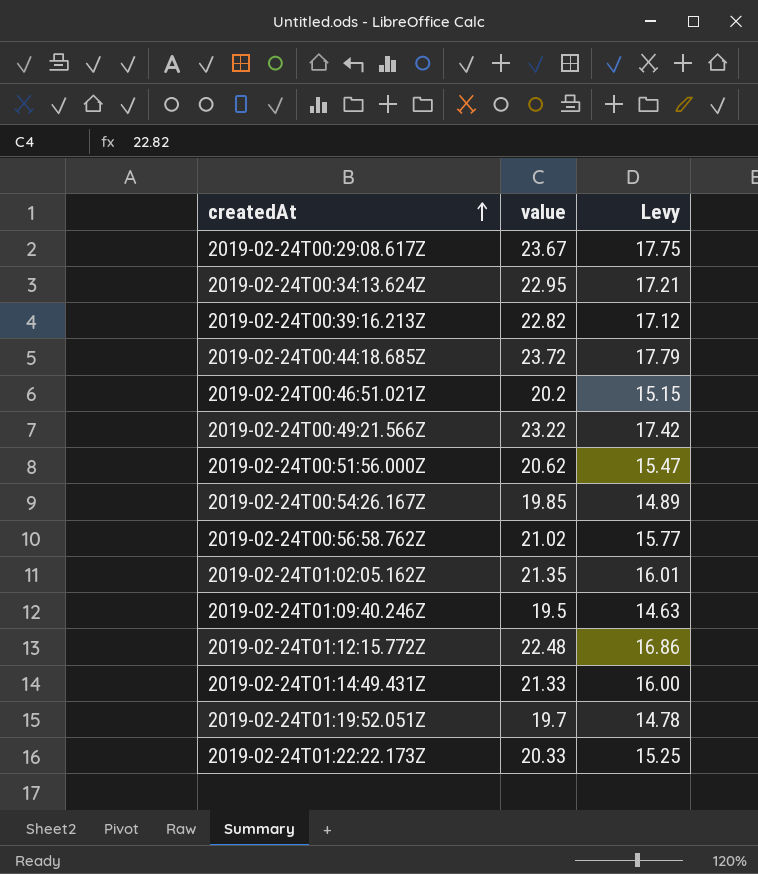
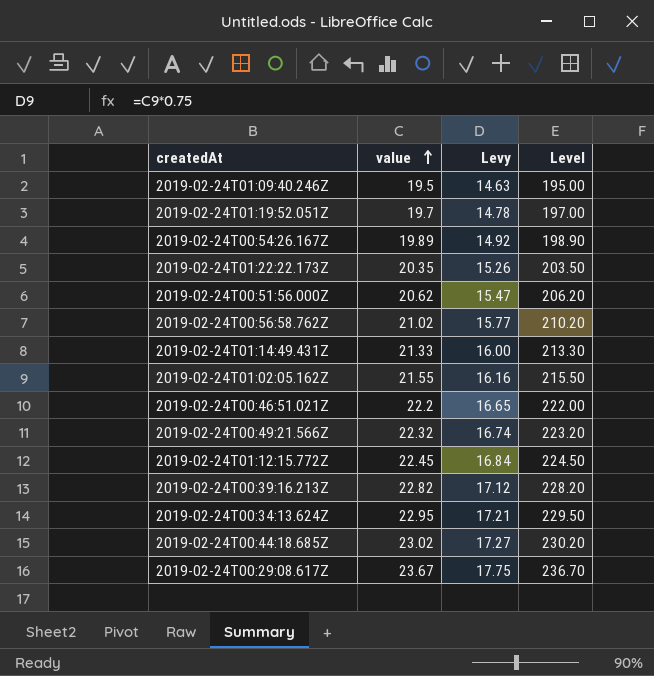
row order: createdAt ascending -> value ascending
column Level | formula: none -> [value] * 10
2019-02-24T00:54:26.167Z | value: 19.85 -> 19.89
2019-02-24T00:54:26.167Z | Levy: 14.89 -> 14.92
2019-02-24T01:22:22.173Z | value: 20.33 -> 20.35
2019-02-24T01:22:22.173Z | Levy: 15.25 -> 15.26
2019-02-24T01:02:05.162Z | value: 21.35 -> 21.55
2019-02-24T01:02:05.162Z | Levy: 16.01 -> 16.16
2019-02-24T00:46:51.021Z | value: 20.2 -> 22.2
2019-02-24T00:46:51.021Z | Levy: 15.15 -> 16.65
2019-02-24T00:49:21.566Z | value: 23.22 -> 22.32
2019-02-24T00:49:21.566Z | Levy: 17.42 -> 16.74
2019-02-24T01:12:15.772Z | value: 22.48 -> 22.45
2019-02-24T01:12:15.772Z | Levy: 16.86 -> 16.84
2019-02-24T00:44:18.685Z | value: 23.72 -> 23.02
2019-02-24T00:44:18.685Z | Levy: 17.79 -> 17.27

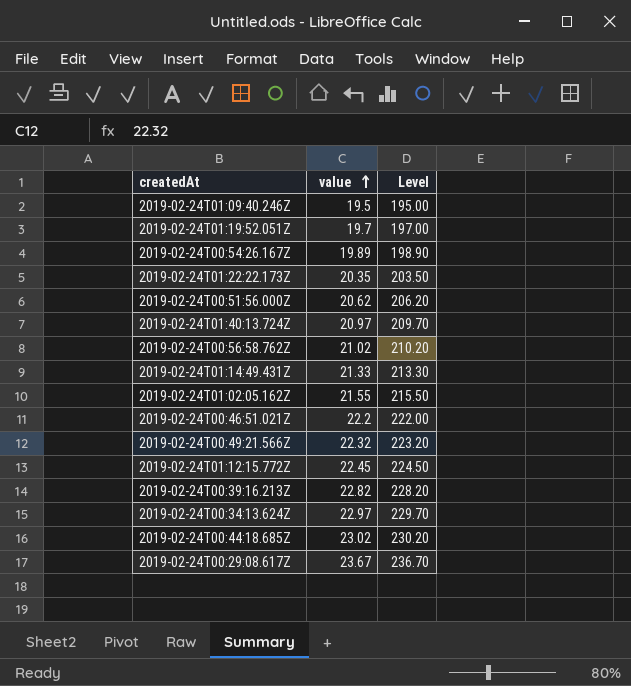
column Levy | formula: [value] * 0.75 -> none
row 2019-02-24T01:40:13.724Z: none -> 20.97 | 209.70
2019-02-24T00:34:13.624Z | value: 22.95 -> 22.97
2019-02-24T00:34:13.624Z | Level: 229.50 -> 229.70

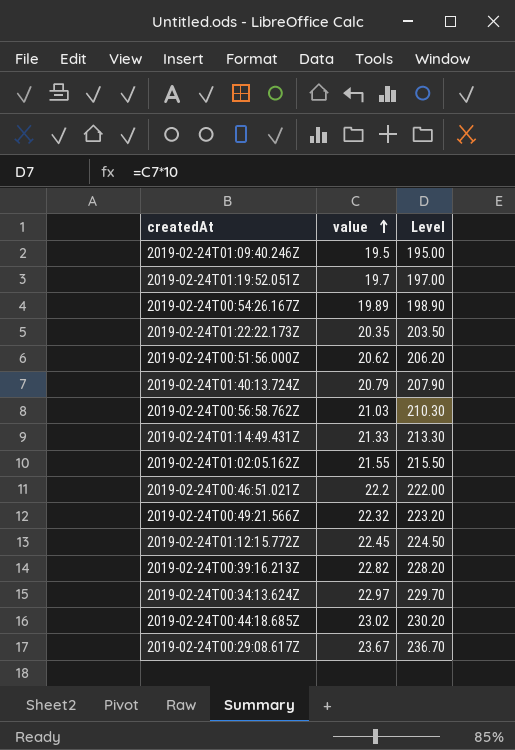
2019-02-24T01:40:13.724Z | value: 20.97 -> 20.79
2019-02-24T01:40:13.724Z | Level: 209.70 -> 207.90
2019-02-24T00:56:58.762Z | value: 21.02 -> 21.03
2019-02-24T00:56:58.762Z | Level: 210.20 -> 210.30

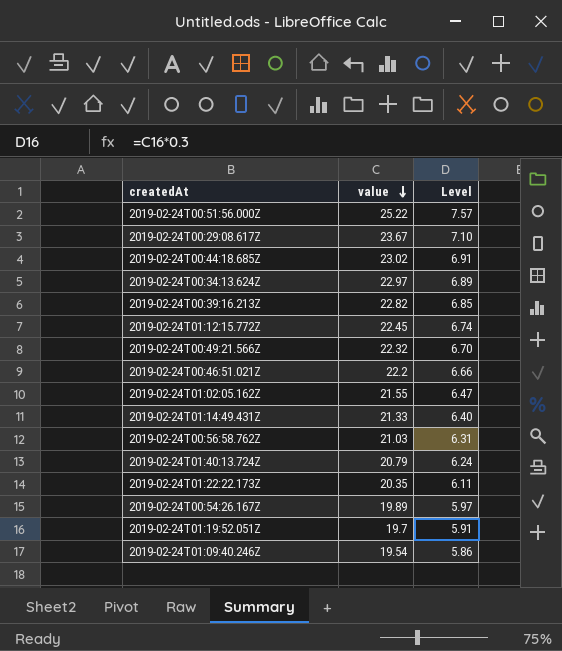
row order: value ascending -> value descending
column Level | formula: [value] * 10 -> [value] * 0.3
2019-02-24T00:51:56.000Z | value: 20.62 -> 25.22
2019-02-24T01:09:40.246Z | value: 19.5 -> 19.54

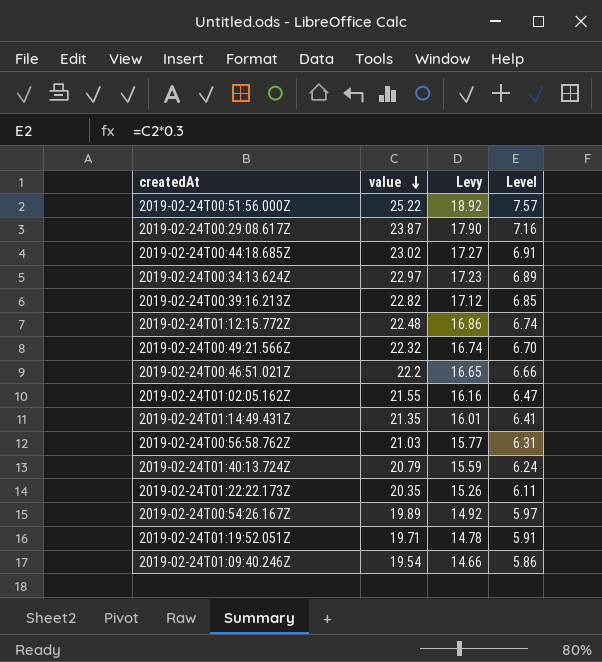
column Levy | formula: none -> [value] * 0.75
2019-02-24T00:29:08.617Z | value: 23.67 -> 23.87
2019-02-24T00:29:08.617Z | Level: 7.10 -> 7.16
2019-02-24T01:12:15.772Z | value: 22.45 -> 22.48
2019-02-24T01:14:49.431Z | value: 21.33 -> 21.35
2019-02-24T01:14:49.431Z | Level: 6.40 -> 6.41
2019-02-24T01:19:52.051Z | value: 19.7 -> 19.71

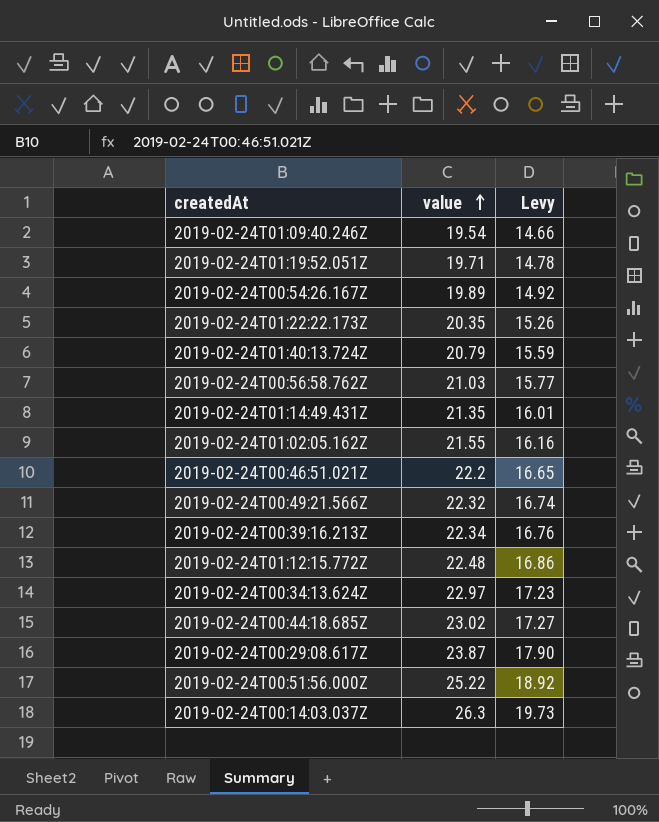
row order: value descending -> value ascending
column Level | formula: [value] * 0.3 -> none
2019-02-24T00:39:16.213Z | value: 22.82 -> 22.34
2019-02-24T00:39:16.213Z | Levy: 17.12 -> 16.76
row 2019-02-24T00:14:03.037Z: none -> 26.3 | 19.73

